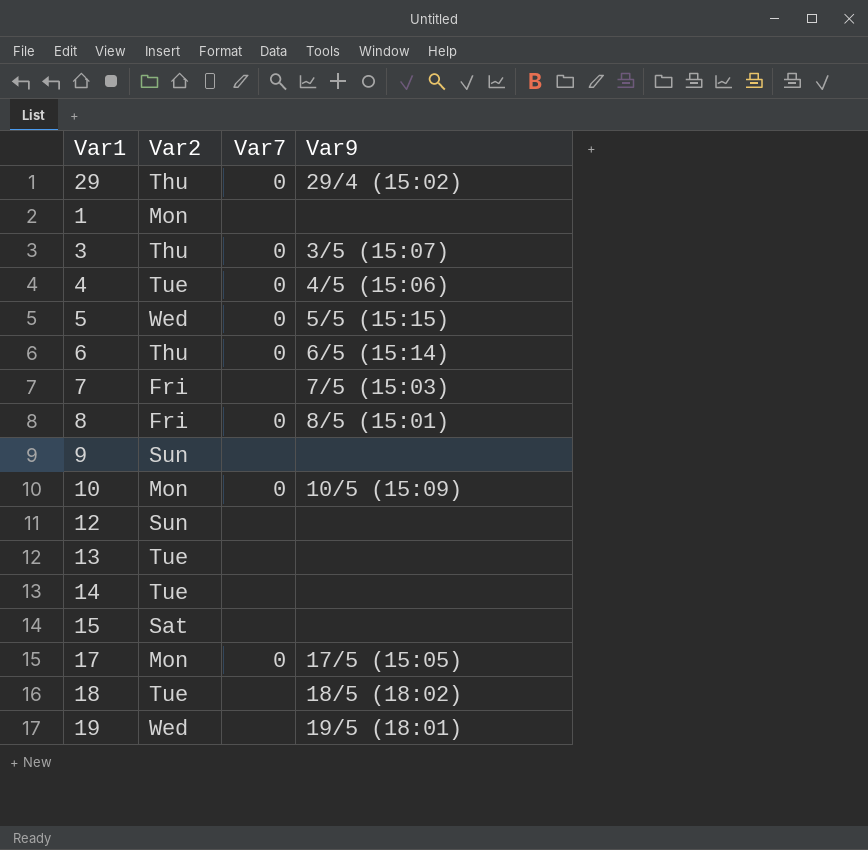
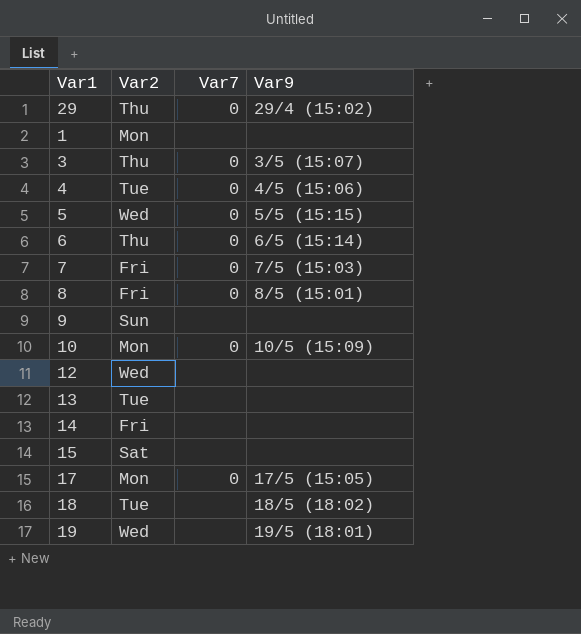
7 | Var7: none -> 0
12 | Var2: Sun -> Wed
14 | Var2: Tue -> Fri

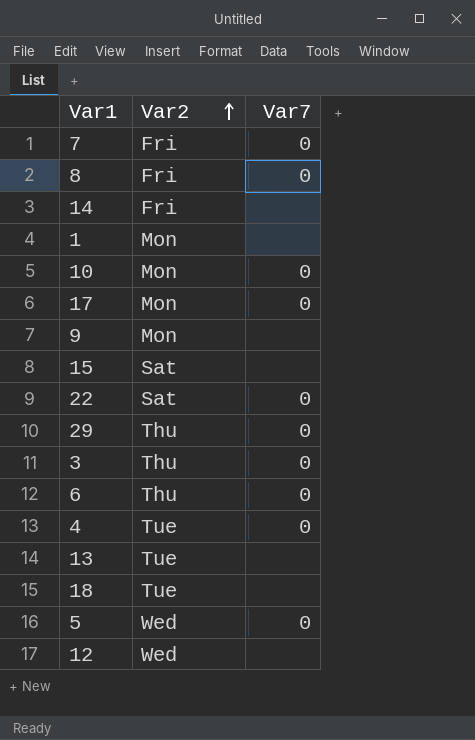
row order: none -> Var2 ascending
column Var9 | position: 4 -> none
row 19: Wed | none | 19/5 (18:01) -> none
9 | Var2: Sun -> Mon
row 22: none -> Sat | 0

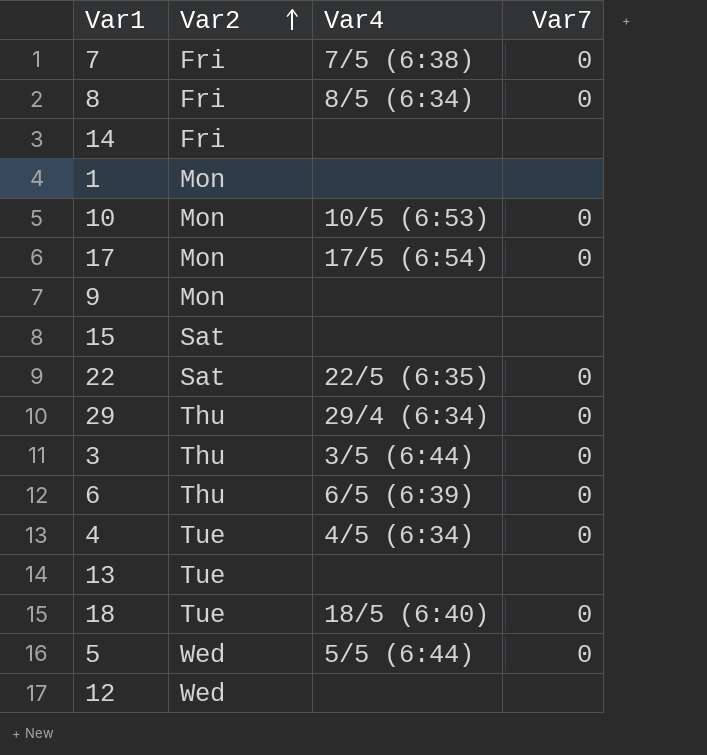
column Var4 | position: none -> 3
18 | Var7: none -> 0

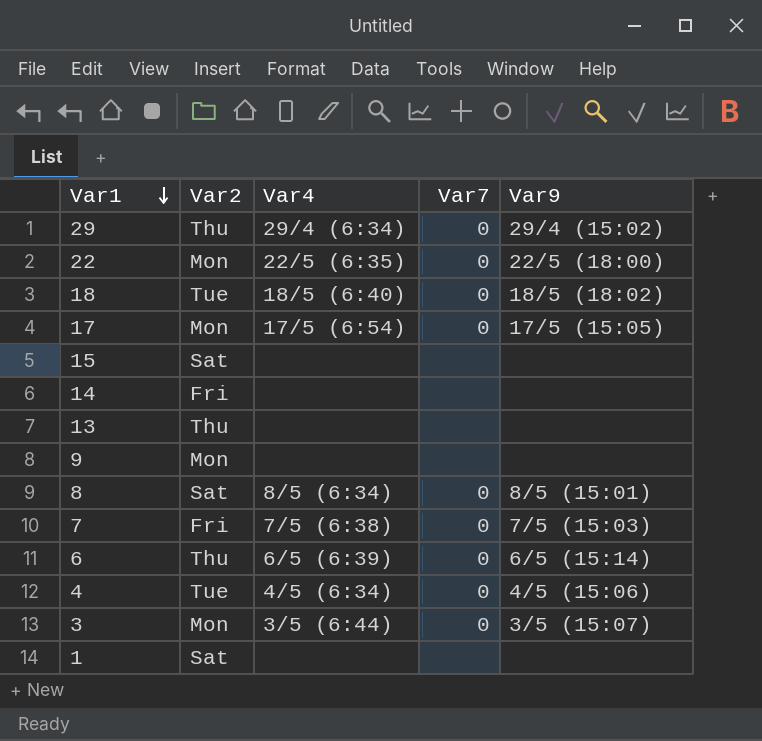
row order: Var2 ascending -> Var1 descending
column Var9 | position: none -> 5
row 10: Mon | 10/5 (6:53) | 0 -> none
row 5: Wed | 5/5 (6:44) | 0 -> none
row 12: Wed | none | none -> none
22 | Var2: Sat -> Mon
13 | Var2: Tue -> Thu
8 | Var2: Fri -> Sat
3 | Var2: Thu -> Mon
1 | Var2: Mon -> Sat

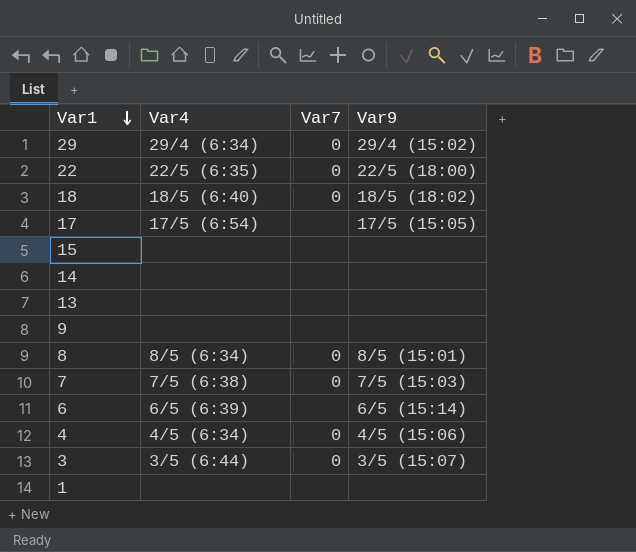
column Var2 | position: 2 -> none
17 | Var7: 0 -> none
6 | Var7: 0 -> none

